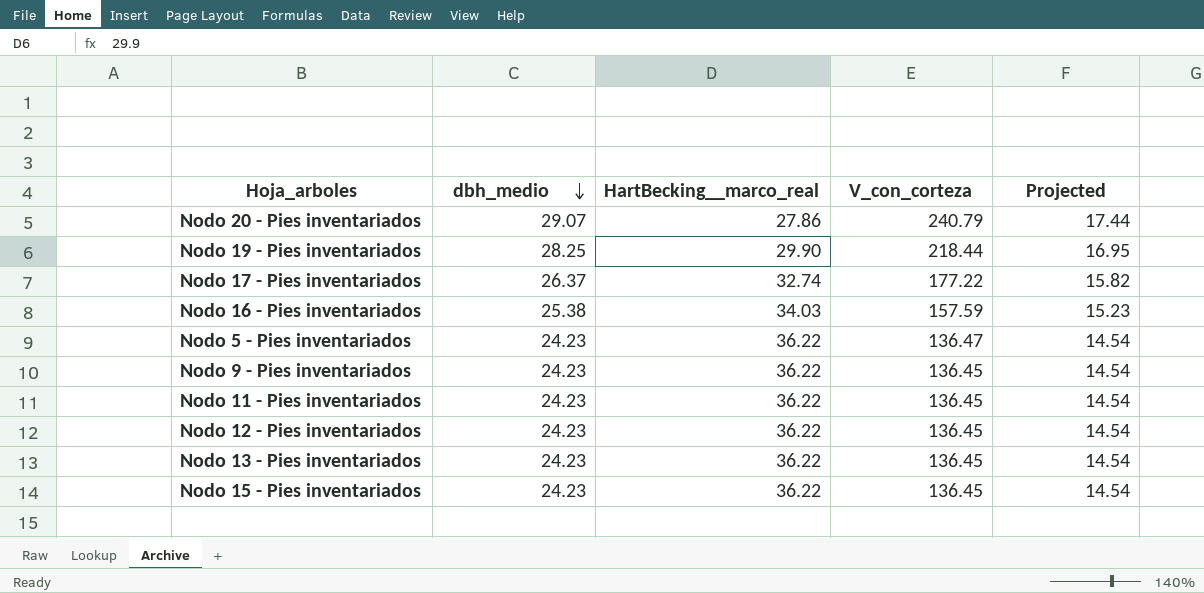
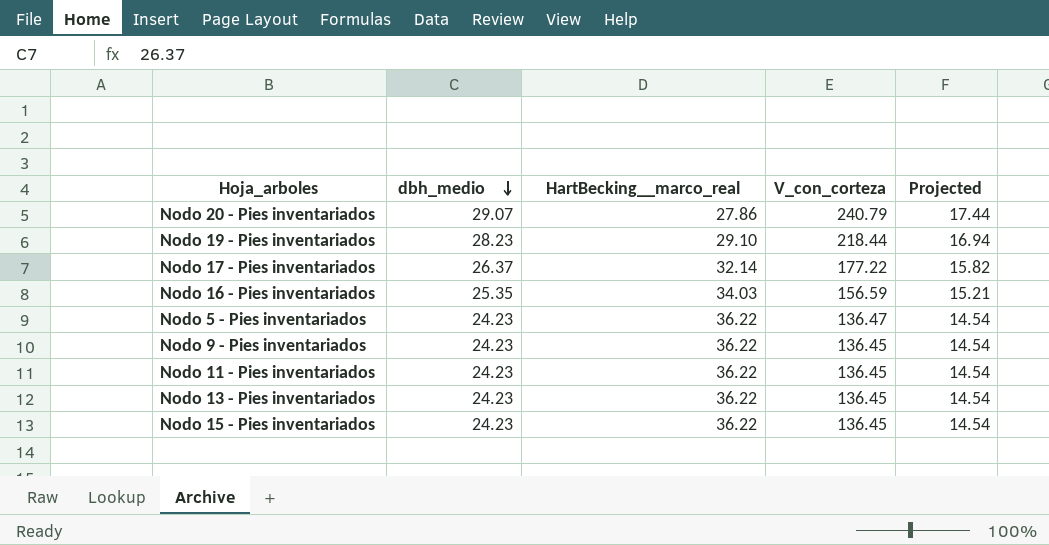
row Nodo 12 - Pies inventariados: 24.23 | 36.22 | 136.45 | 14.54 -> none
Nodo 19 - Pies inventariados | dbh_medio: 28.25 -> 28.23
Nodo 19 - Pies inventariados | HartBecking__marco_real: 29.90 -> 29.10
Nodo 19 - Pies inventariados | Projected: 16.95 -> 16.94
Nodo 17 - Pies inventariados | HartBecking__marco_real: 32.74 -> 32.14
Nodo 16 - Pies inventariados | dbh_medio: 25.38 -> 25.35
Nodo 16 - Pies inventariados | V_con_corteza: 157.59 -> 156.59
Nodo 16 - Pies inventariados | Projected: 15.23 -> 15.21

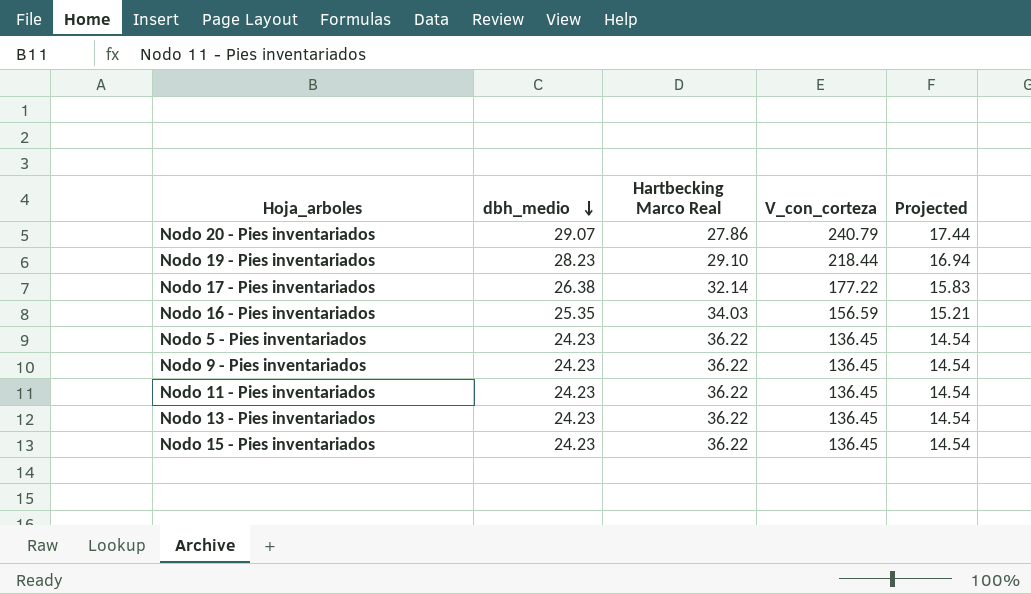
column name: HartBecking__marco_real -> Hartbecking Marco Real
Nodo 17 - Pies inventariados | dbh_medio: 26.37 -> 26.38
Nodo 17 - Pies inventariados | Projected: 15.82 -> 15.83
Nodo 5 - Pies inventariados | V_con_corteza: 136.47 -> 136.45

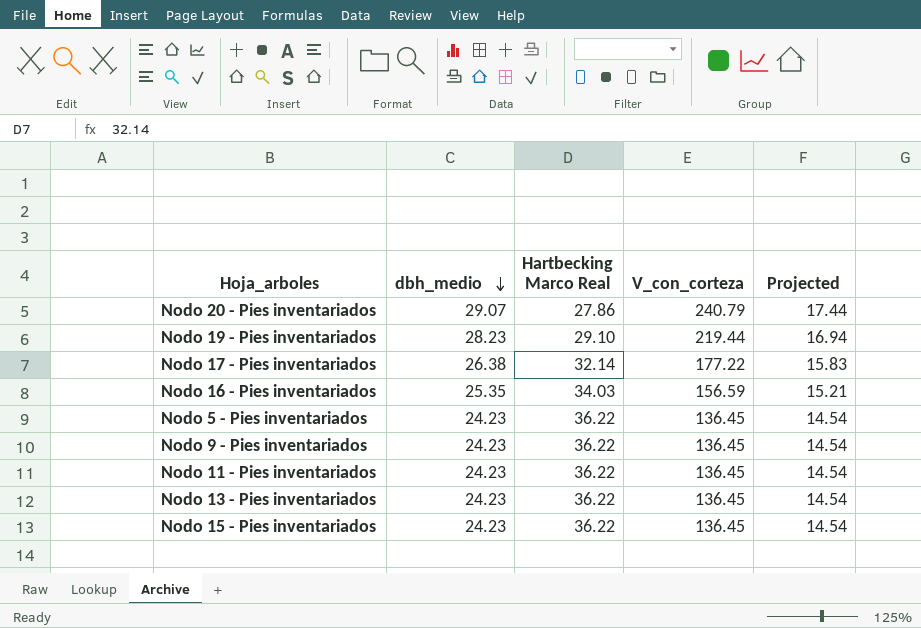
Nodo 19 - Pies inventariados | V_con_corteza: 218.44 -> 219.44

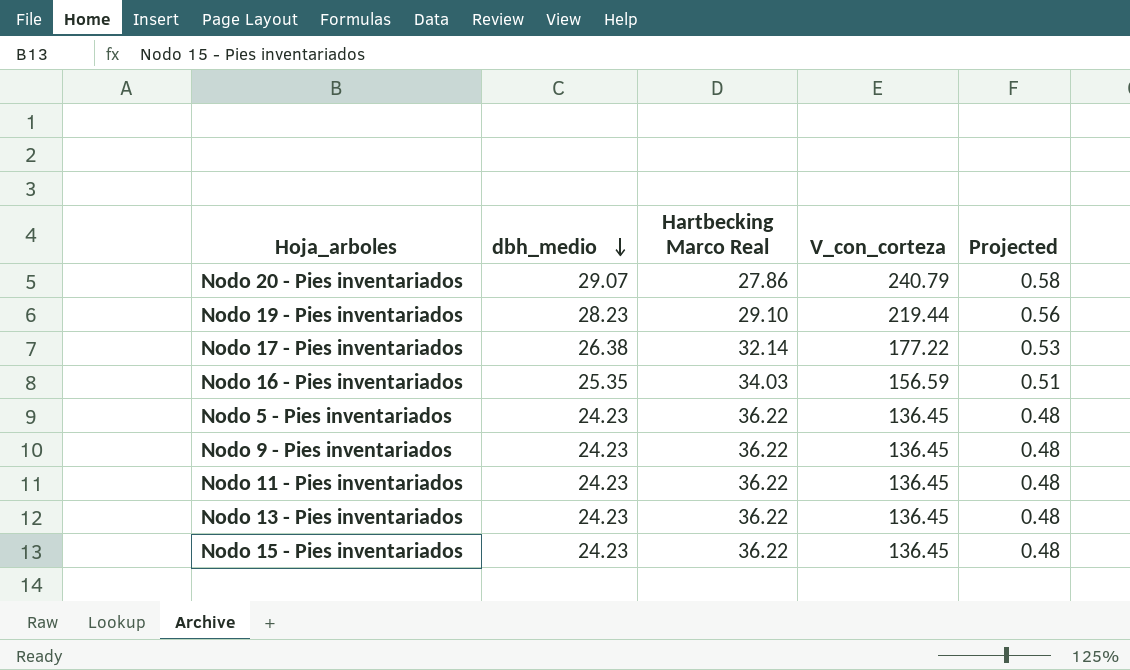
column Projected | formula: [dbh_medio] * 0.6 -> [dbh_medio] * 0.02

